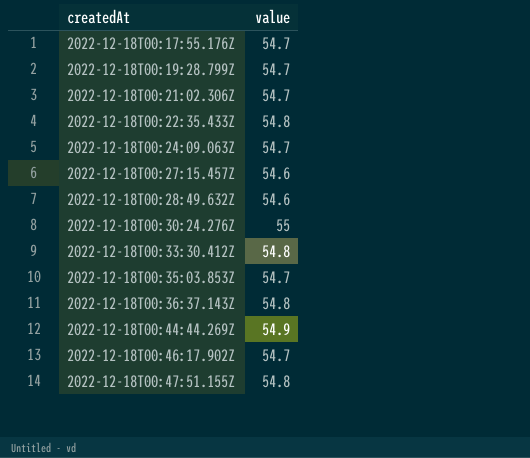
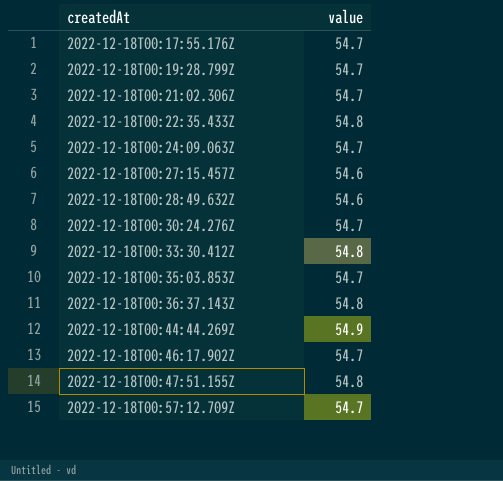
2022-12-18T00:30:24.276Z | value: 55 -> 54.7
row 2022-12-18T00:57:12.709Z: none -> 54.7

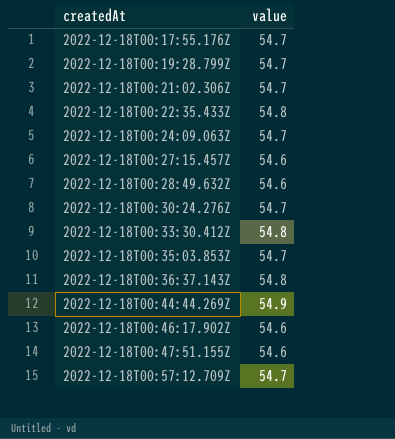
2022-12-18T00:46:17.902Z | value: 54.7 -> 54.6
2022-12-18T00:47:51.155Z | value: 54.8 -> 54.6

